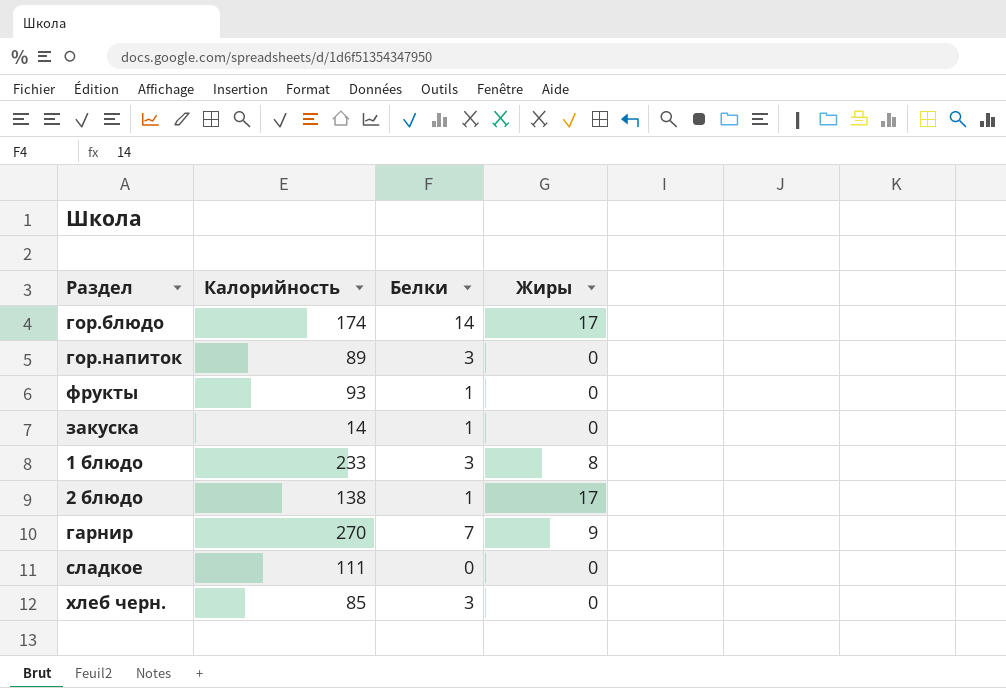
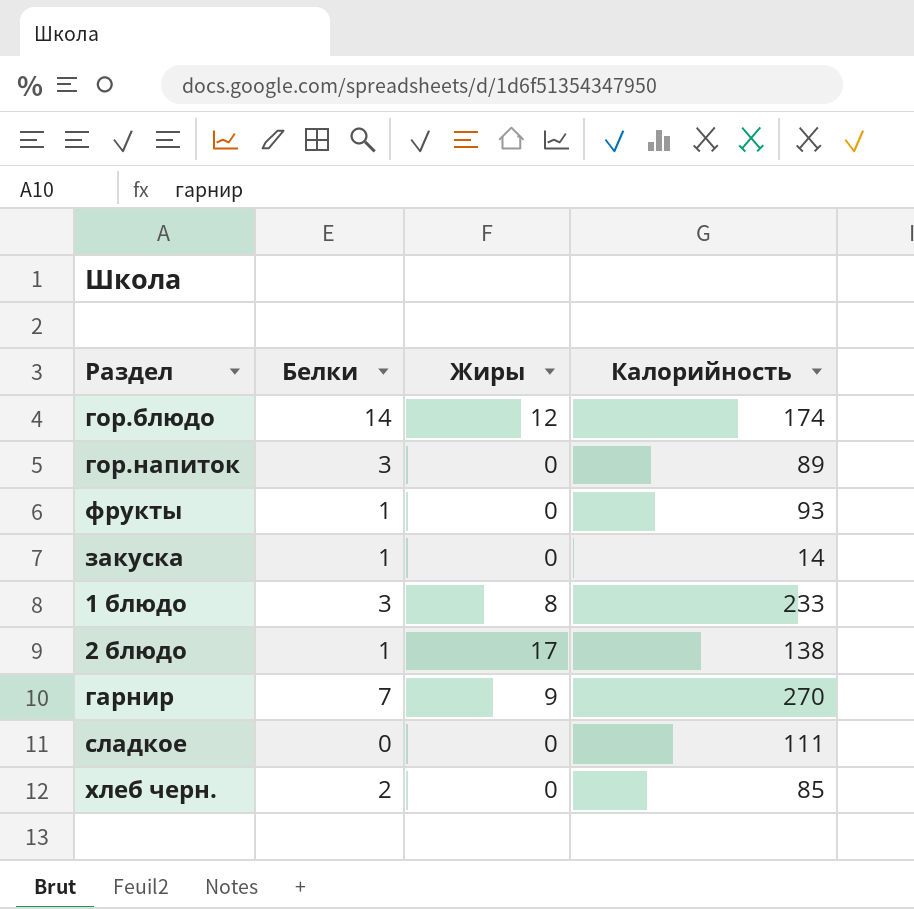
column Калорийность | position: 2 -> 4
гор.блюдо | Жиры: 17 -> 12
хлеб черн. | Белки: 3 -> 2

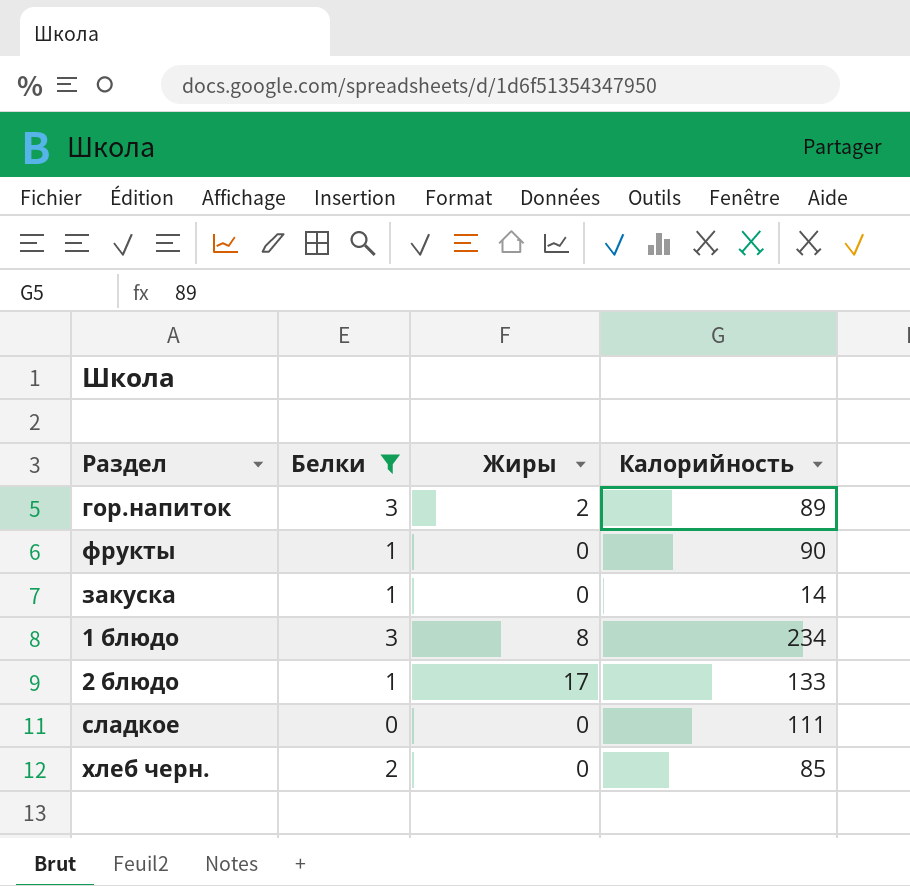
filter: none -> Белки <= 3
гор.напиток | Жиры: 0 -> 2
фрукты | Калорийность: 93 -> 90
1 блюдо | Калорийность: 233 -> 234
2 блюдо | Калорийность: 138 -> 133

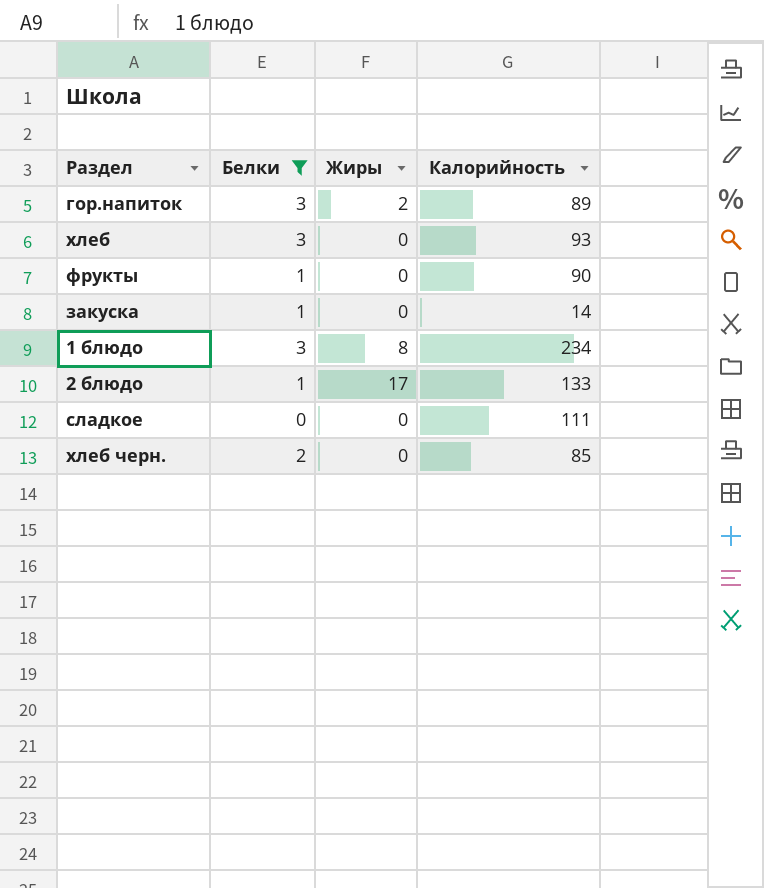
row хлеб: none -> 3 | 0 | 93

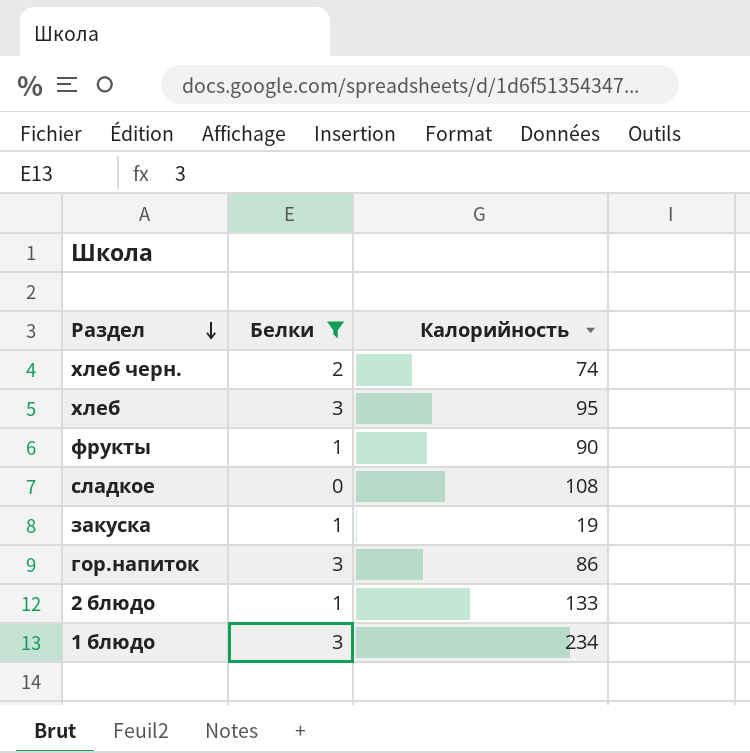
row order: none -> Раздел descending
column Жиры | position: 3 -> none
хлеб черн. | Калорийность: 85 -> 74
хлеб | Калорийность: 93 -> 95
сладкое | Калорийность: 111 -> 108
закуска | Калорийность: 14 -> 19
гор.напиток | Калорийность: 89 -> 86

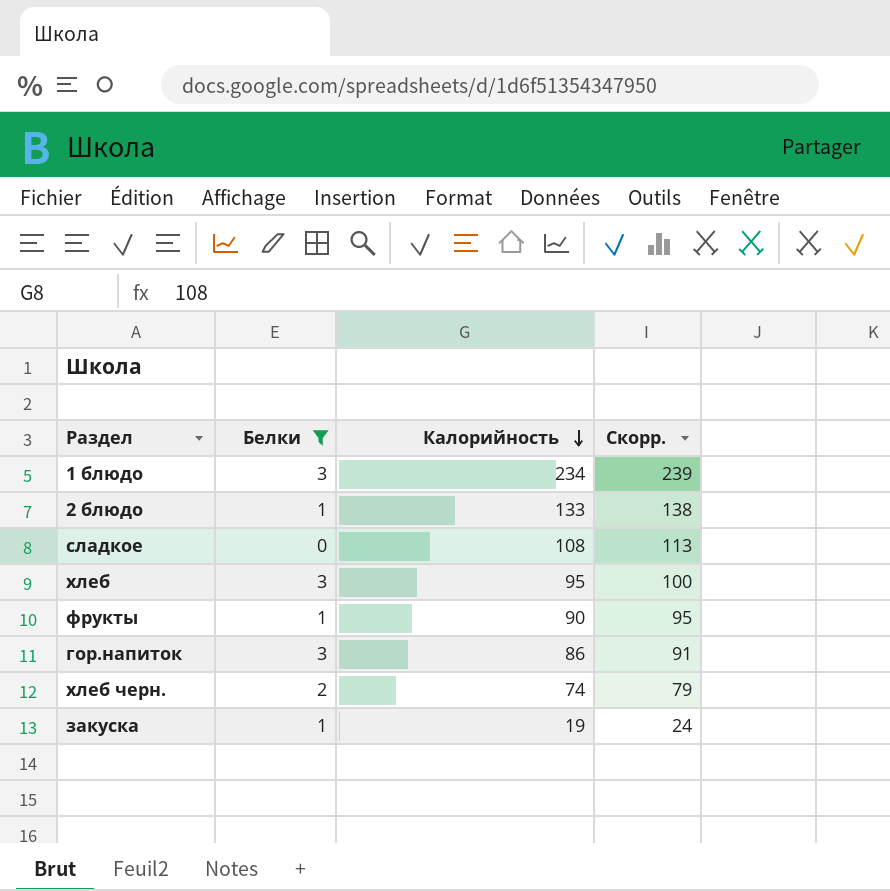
row order: Раздел descending -> Калорийность descending
column Скорр. | formula: none -> [Калорийность] + 5

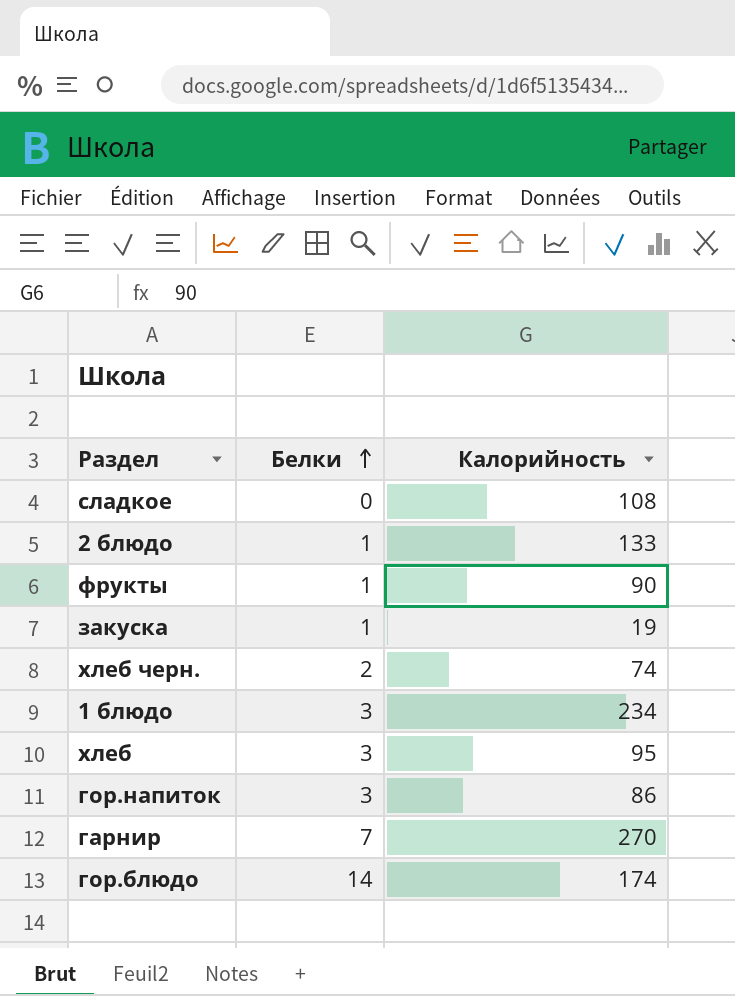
filter: Белки <= 3 -> none
row order: Калорийность descending -> Белки ascending
column Скорр. | formula: [Калорийность] + 5 -> none

